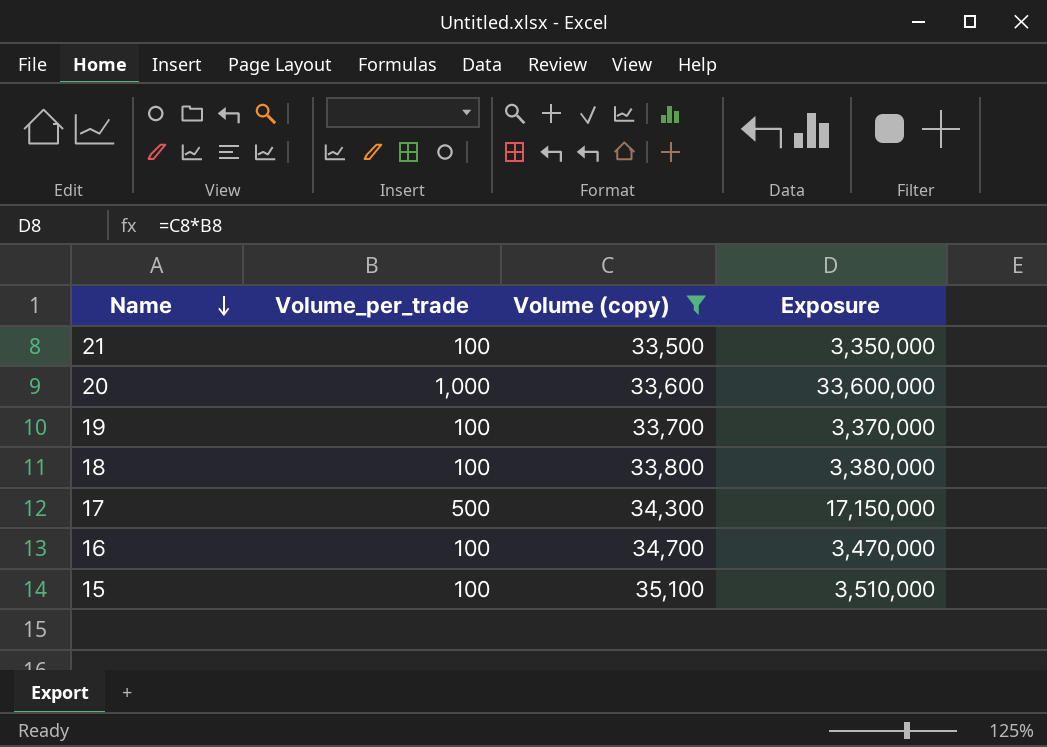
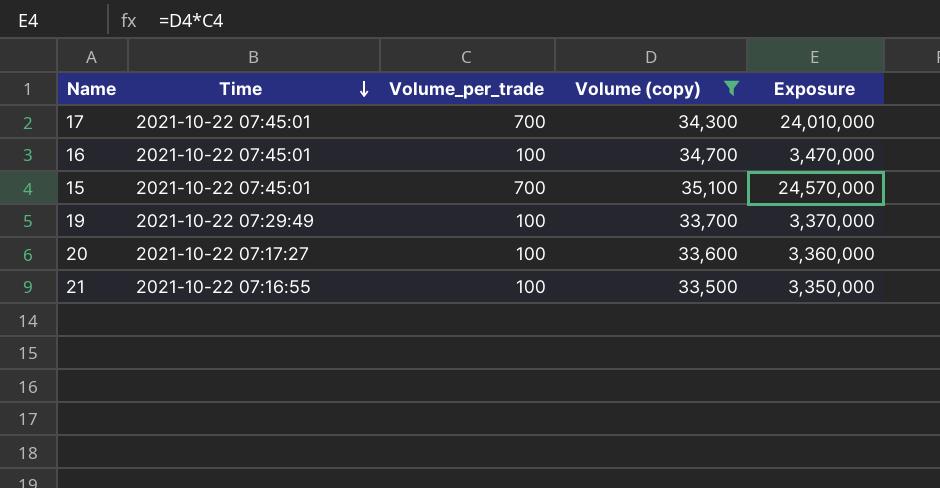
row order: Name descending -> Time descending
column Time | position: none -> 2
row 18: 100 | 33,800 | 3,380,000 -> none
17 | Volume_per_trade: 500 -> 700
17 | Exposure: 17,150,000 -> 24,010,000
15 | Volume_per_trade: 100 -> 700
15 | Exposure: 3,510,000 -> 24,570,000
20 | Volume_per_trade: 1,000 -> 100
20 | Exposure: 33,600,000 -> 3,360,000

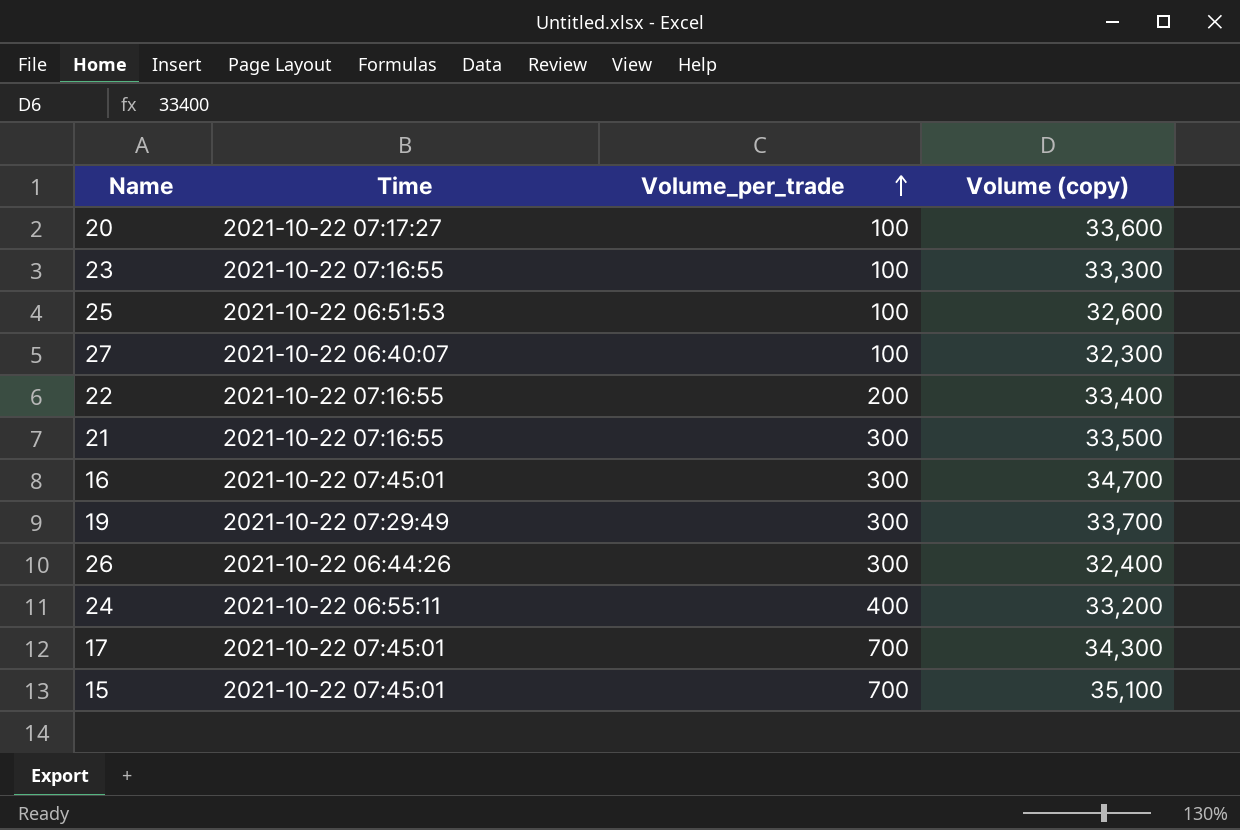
filter: Volume (copy) >= 33,500 -> none
row order: Time descending -> Volume_per_trade ascending
column Exposure | formula: [Volume_per_trade] * [Volume (copy)] -> none
21 | Volume_per_trade: 100 -> 300
16 | Volume_per_trade: 100 -> 300
19 | Volume_per_trade: 100 -> 300

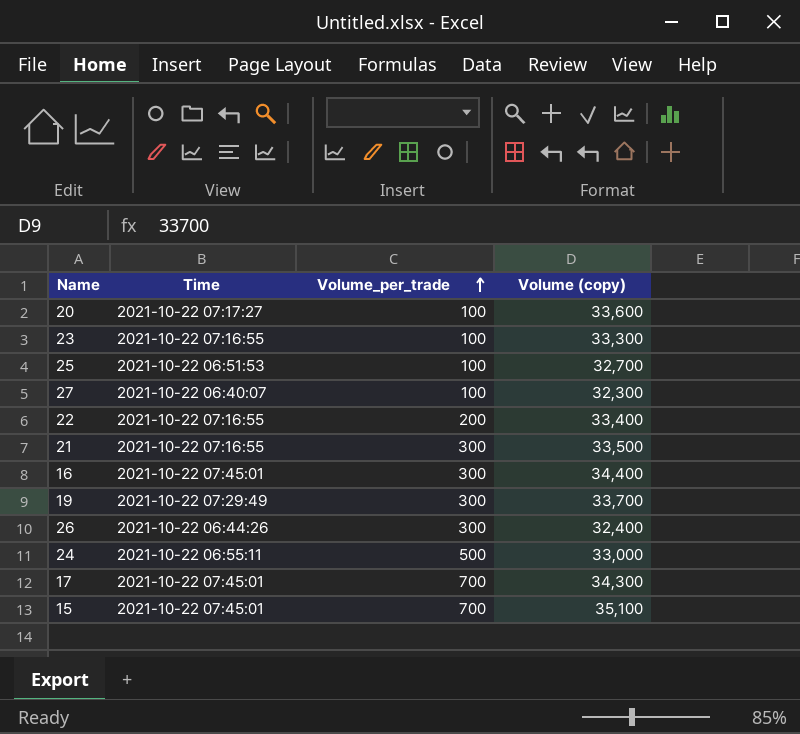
25 | Volume (copy): 32,600 -> 32,700
16 | Volume (copy): 34,700 -> 34,400
24 | Volume_per_trade: 400 -> 500
24 | Volume (copy): 33,200 -> 33,000

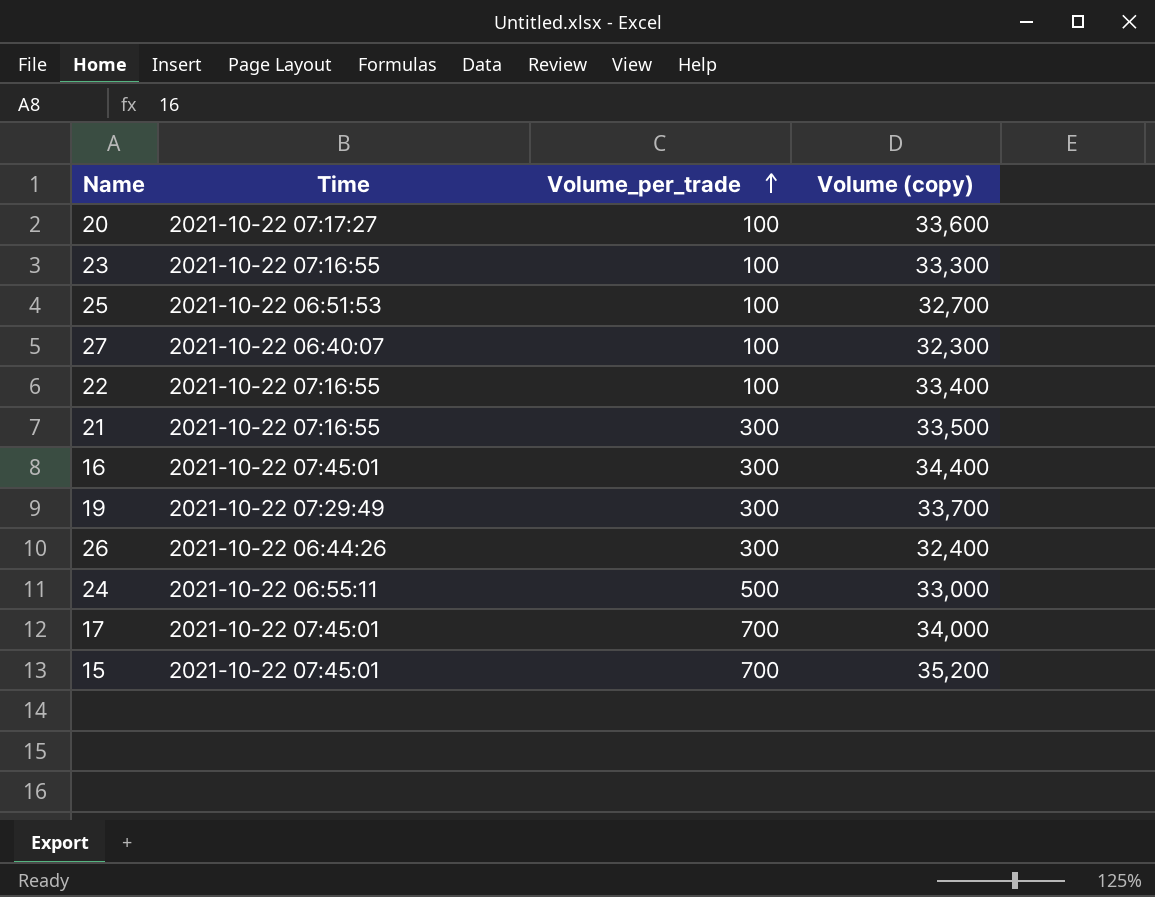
22 | Volume_per_trade: 200 -> 100
17 | Volume (copy): 34,300 -> 34,000
15 | Volume (copy): 35,100 -> 35,200

